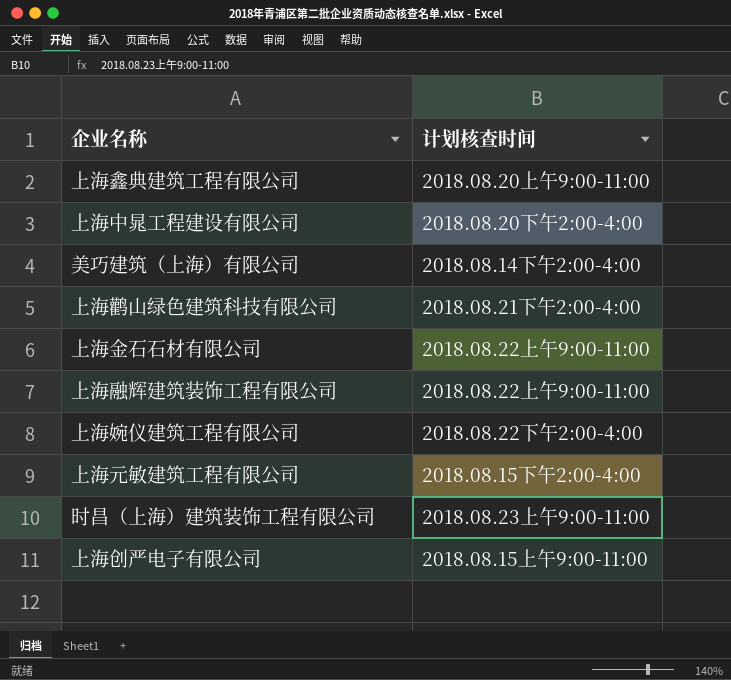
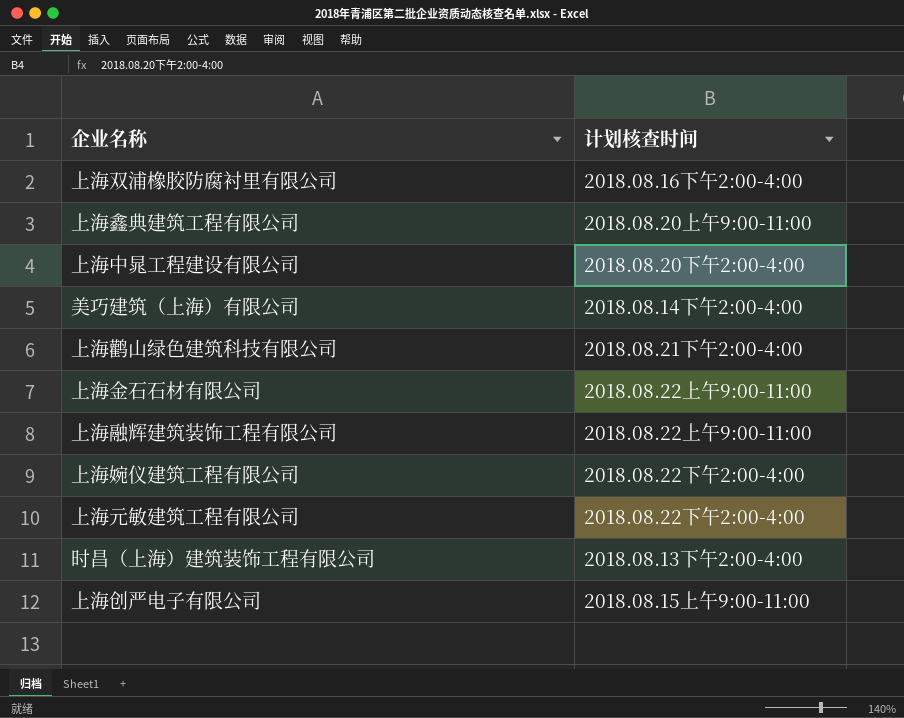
row 上海双浦橡胶防腐衬里有限公司: none -> 2018.08.16下午2:00-4:00
上海元敏建筑工程有限公司 | 计划核查时间: 2018.08.15下午2:00-4:00 -> 2018.08.22下午2:00-4:00
时昌（上海）建筑装饰工程有限公司 | 计划核查时间: 2018.08.23上午9:00-11:00 -> 2018.08.13下午2:00-4:00

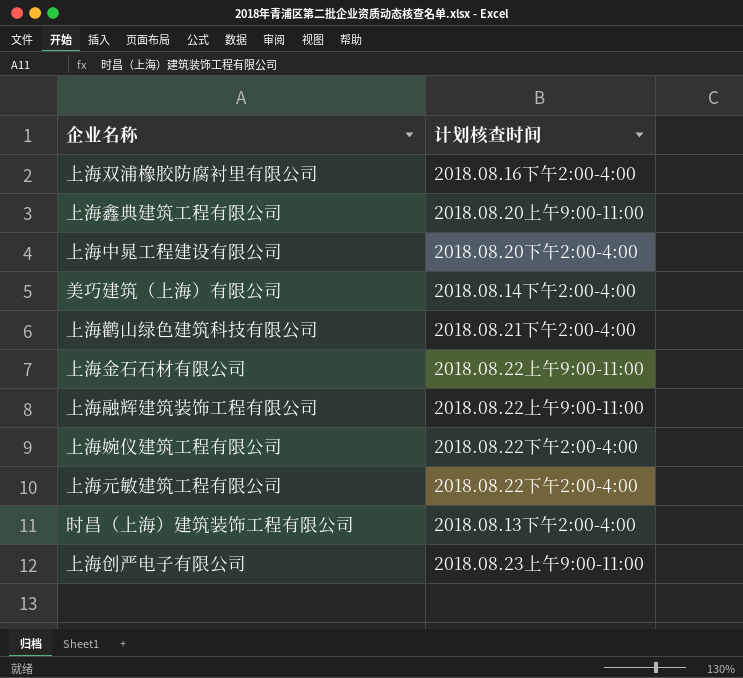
上海创严电子有限公司 | 计划核查时间: 2018.08.15上午9:00-11:00 -> 2018.08.23上午9:00-11:00

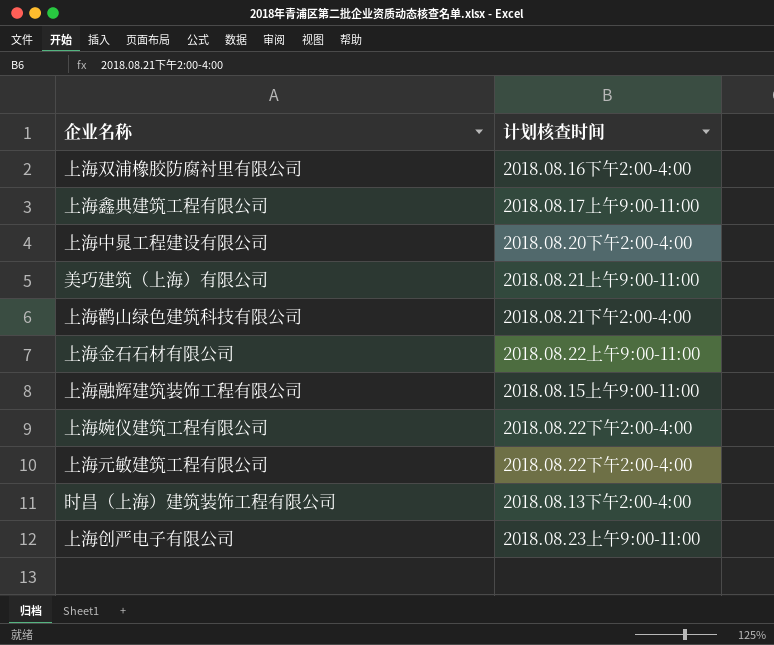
上海鑫典建筑工程有限公司 | 计划核查时间: 2018.08.20上午9:00-11:00 -> 2018.08.17上午9:00-11:00
美巧建筑（上海）有限公司 | 计划核查时间: 2018.08.14下午2:00-4:00 -> 2018.08.21上午9:00-11:00
上海融辉建筑装饰工程有限公司 | 计划核查时间: 2018.08.22上午9:00-11:00 -> 2018.08.15上午9:00-11:00

